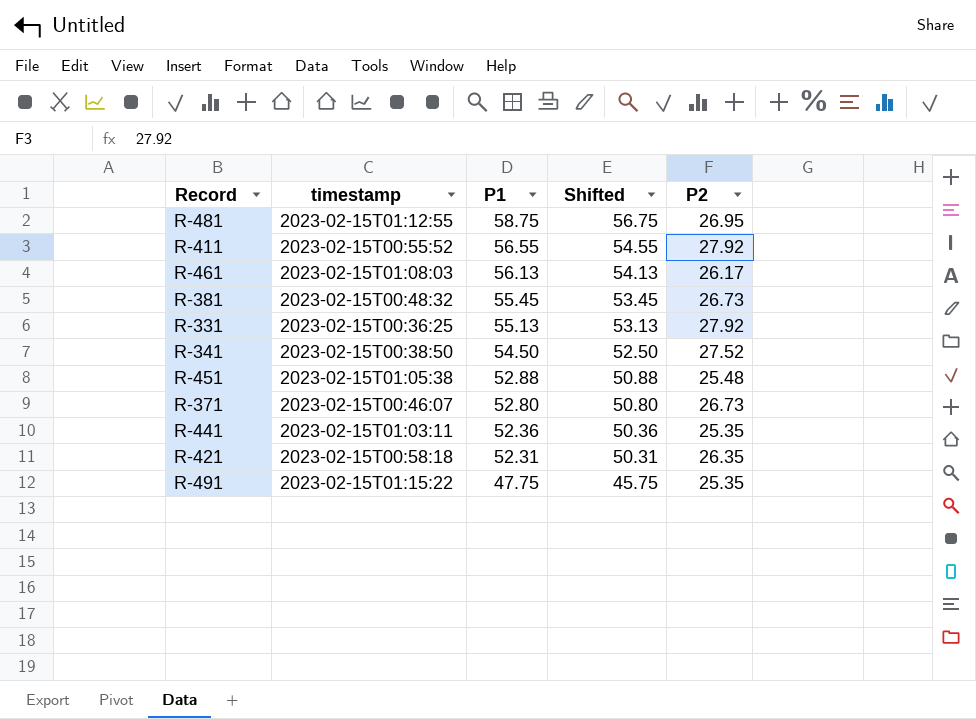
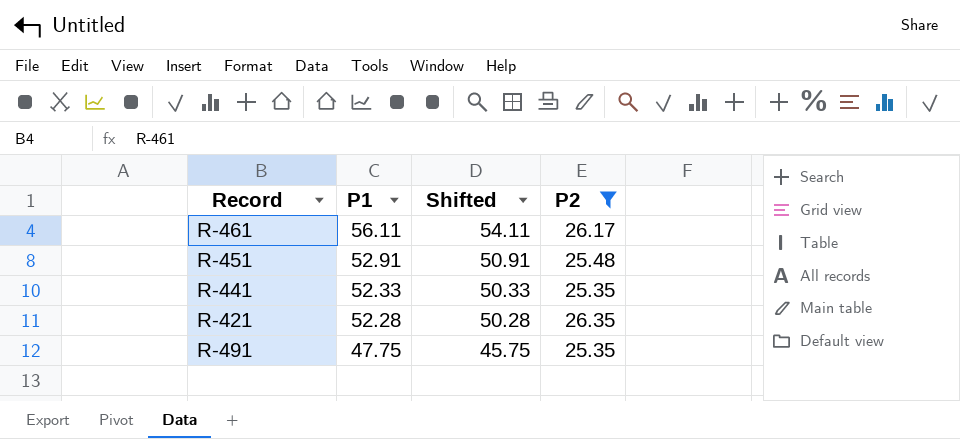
filter: none -> P2 <= 26.35
column timestamp | position: 2 -> none
R-461 | P1: 56.13 -> 56.11
R-461 | Shifted: 54.13 -> 54.11
R-451 | P1: 52.88 -> 52.91
R-451 | Shifted: 50.88 -> 50.91
R-441 | P1: 52.36 -> 52.33
R-441 | Shifted: 50.36 -> 50.33
R-421 | P1: 52.31 -> 52.28
R-421 | Shifted: 50.31 -> 50.28

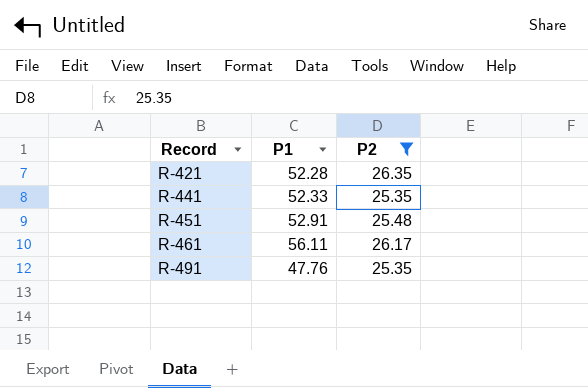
row order: P1 descending -> Record ascending
column Shifted | formula: [P1] - 2 -> none
R-491 | P1: 47.75 -> 47.76

